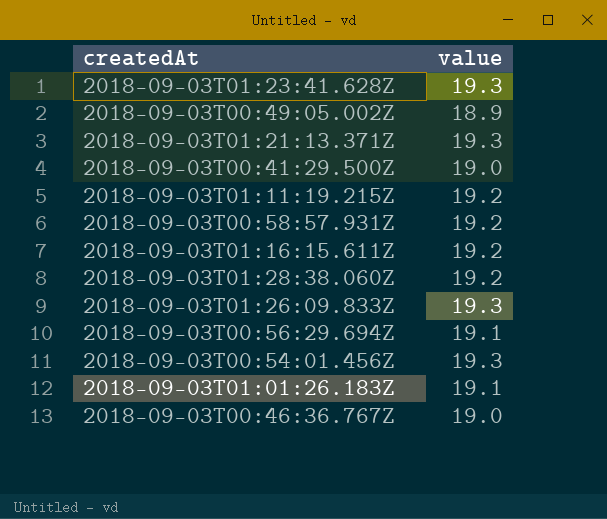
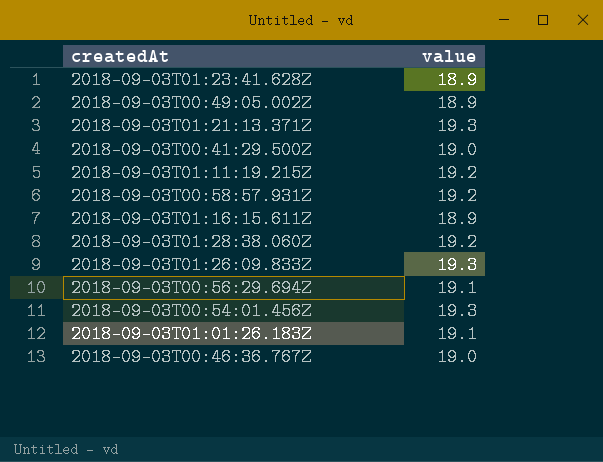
2018-09-03T01:23:41.628Z | value: 19.3 -> 18.9
2018-09-03T01:16:15.611Z | value: 19.2 -> 18.9

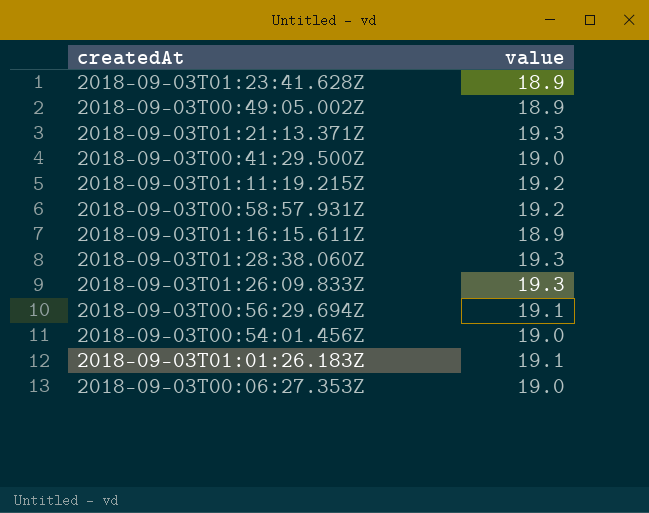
row 2018-09-03T00:46:36.767Z: 19.0 -> none
2018-09-03T01:28:38.060Z | value: 19.2 -> 19.3
2018-09-03T00:54:01.456Z | value: 19.3 -> 19.0
row 2018-09-03T00:06:27.353Z: none -> 19.0

